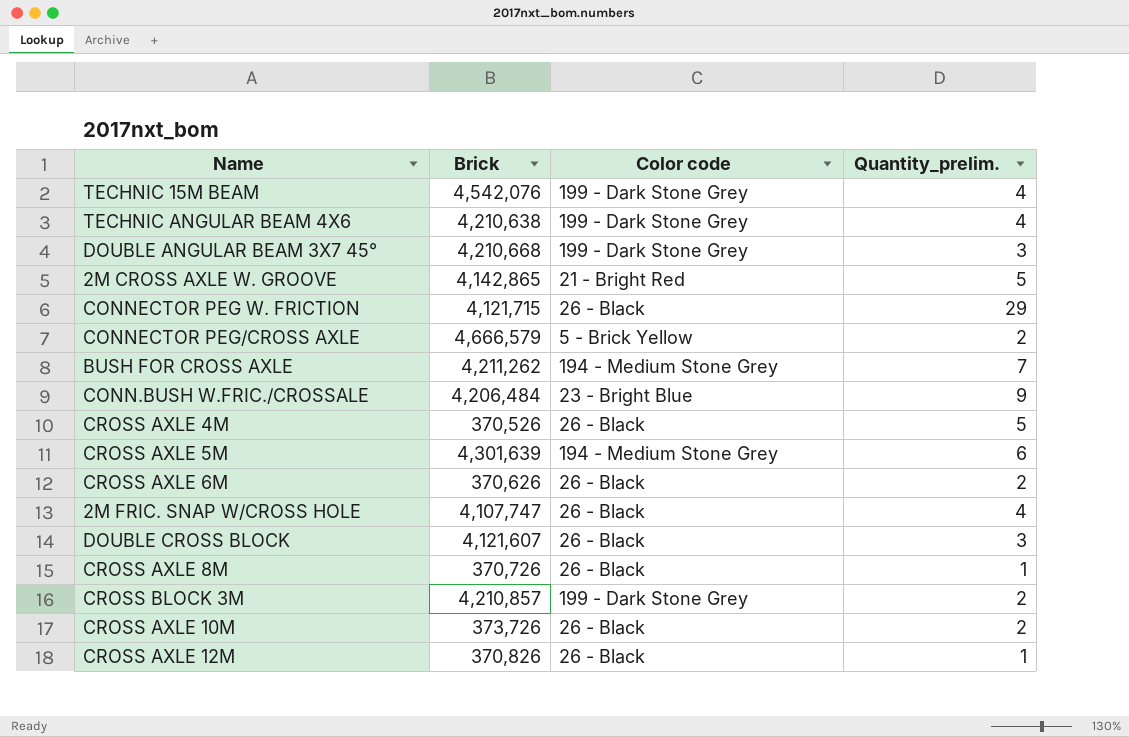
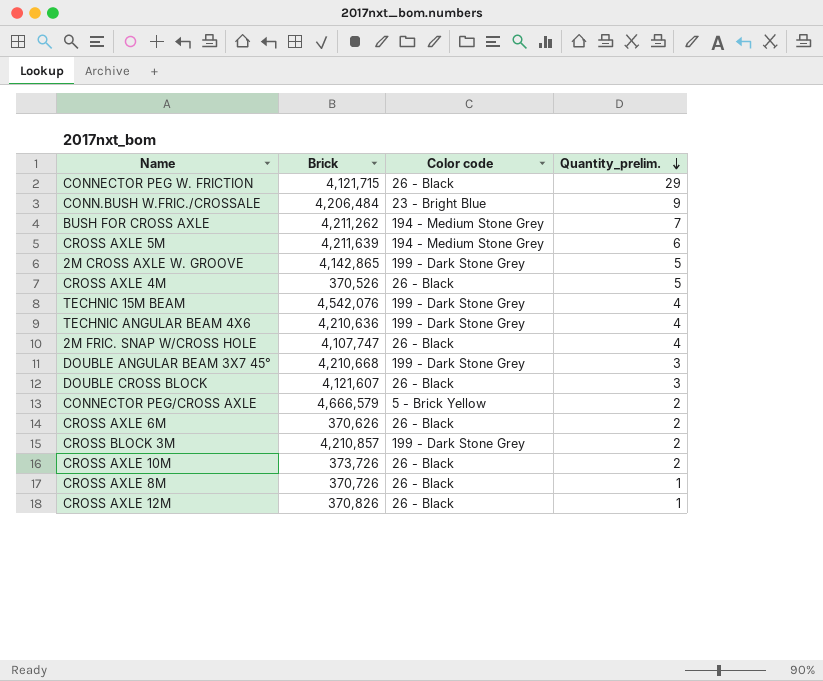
row order: none -> Quantity_prelim. descending
CROSS AXLE 5M | Brick: 4,301,639 -> 4,211,639
2M CROSS AXLE W. GROOVE | Color code: 21 - Bright Red -> 199 - Dark Stone Grey
TECHNIC ANGULAR BEAM 4X6 | Brick: 4,210,638 -> 4,210,636

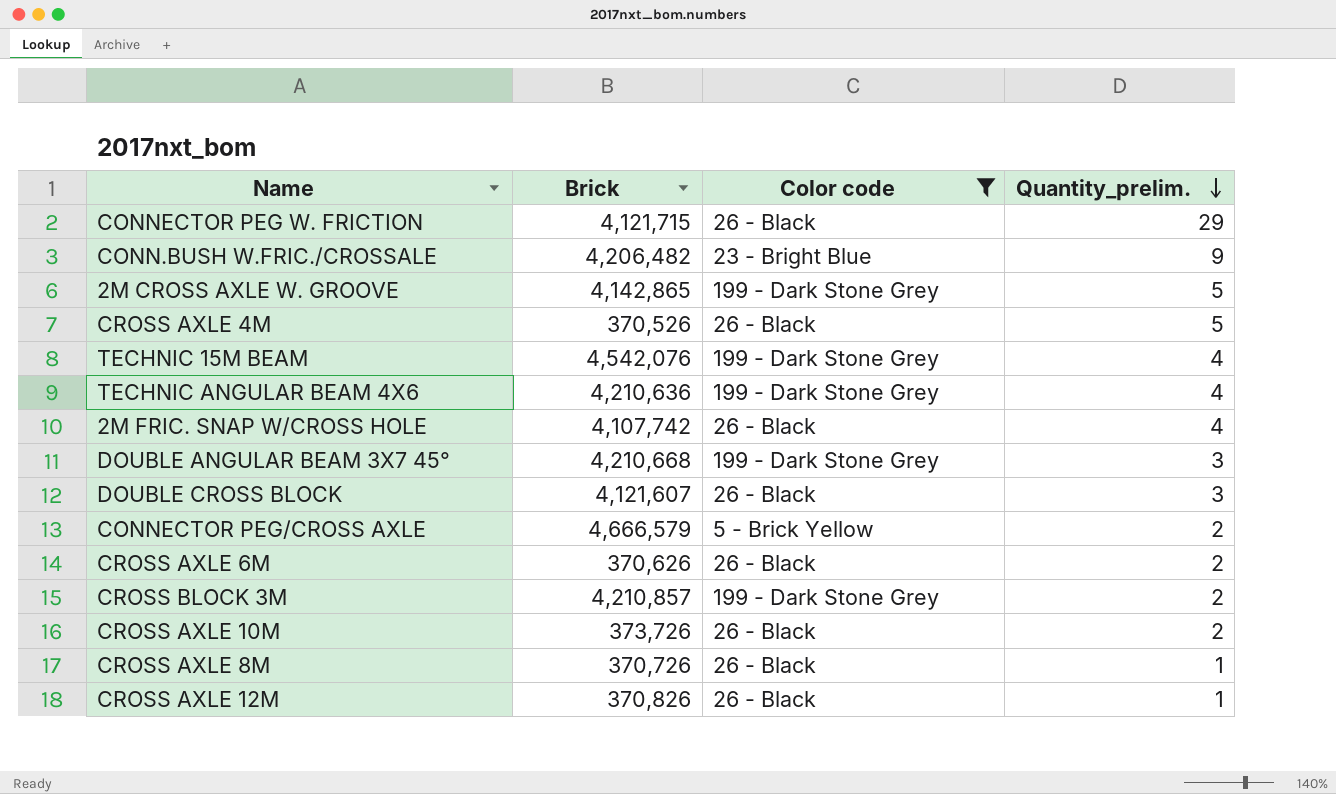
filter: none -> Color code != 194 - Medium Stone Grey
CONN.BUSH W.FRIC./CROSSALE | Brick: 4,206,484 -> 4,206,482
2M FRIC. SNAP W/CROSS HOLE | Brick: 4,107,747 -> 4,107,742

